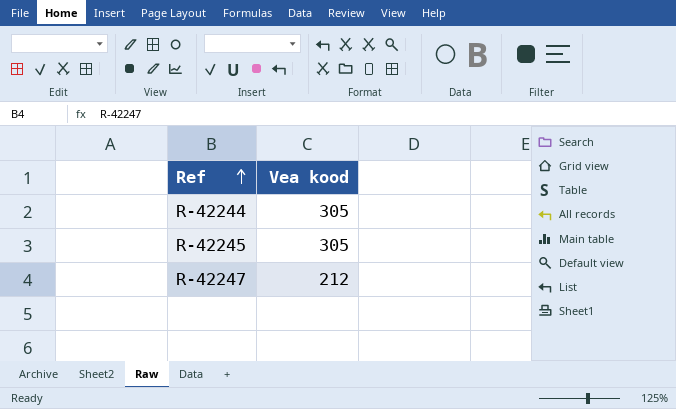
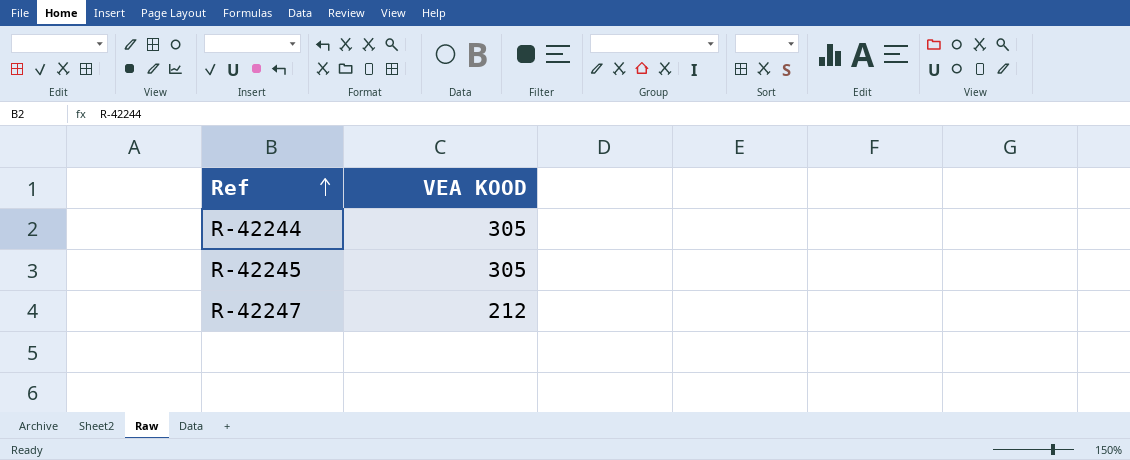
column name: Vea kood -> VEA KOOD

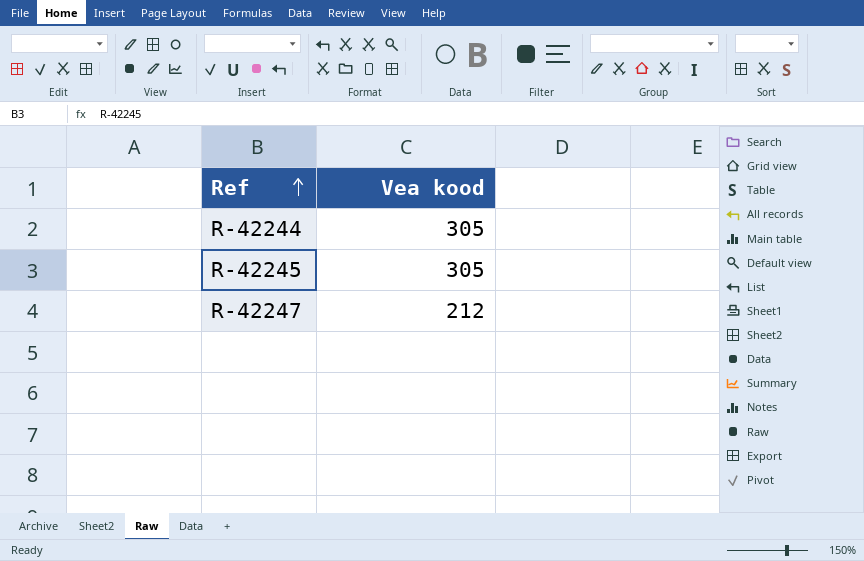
column name: VEA KOOD -> Vea kood

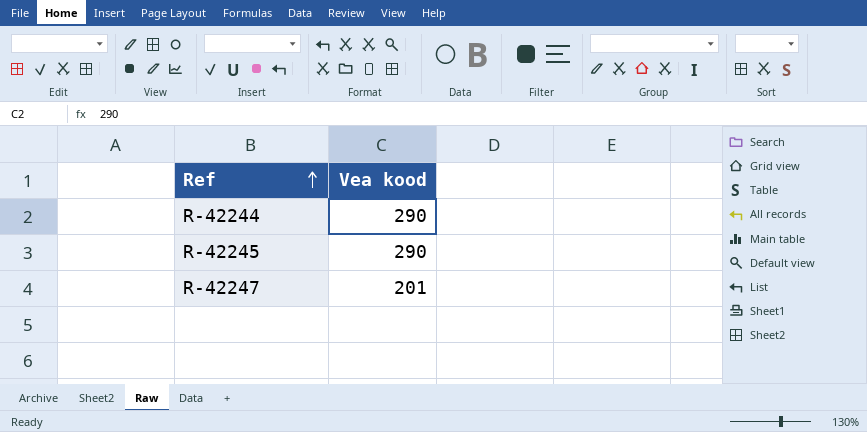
R-42244 | Vea kood: 305 -> 290
R-42245 | Vea kood: 305 -> 290
R-42247 | Vea kood: 212 -> 201

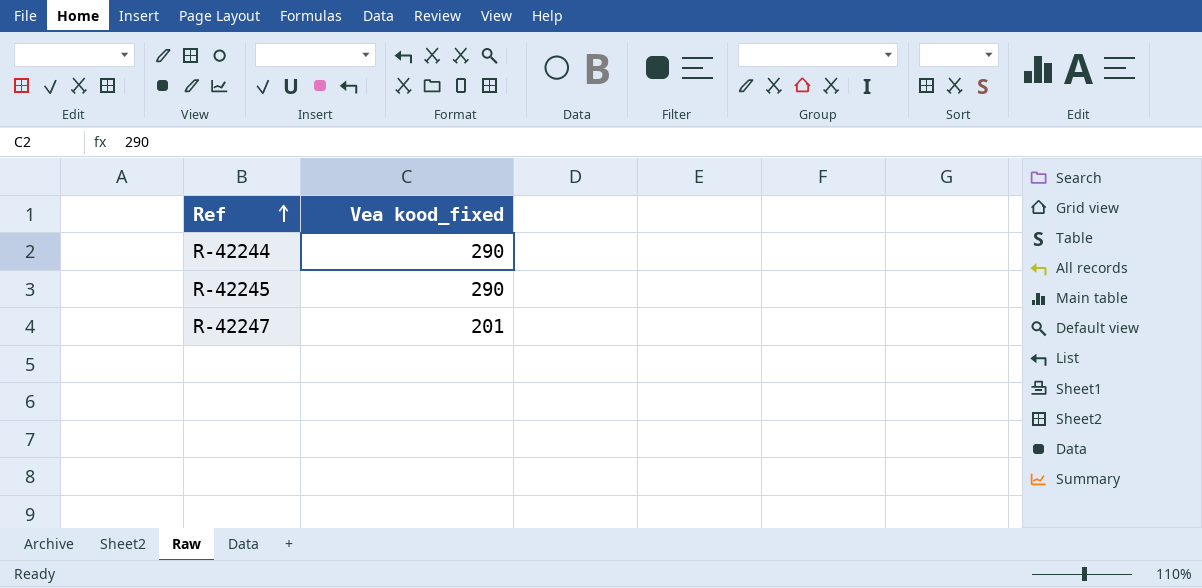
column name: Vea kood -> Vea kood_fixed

